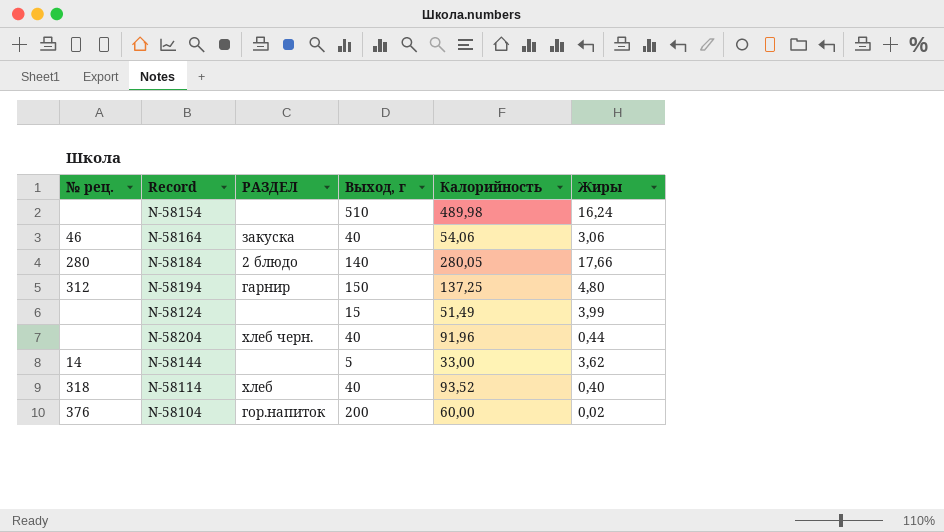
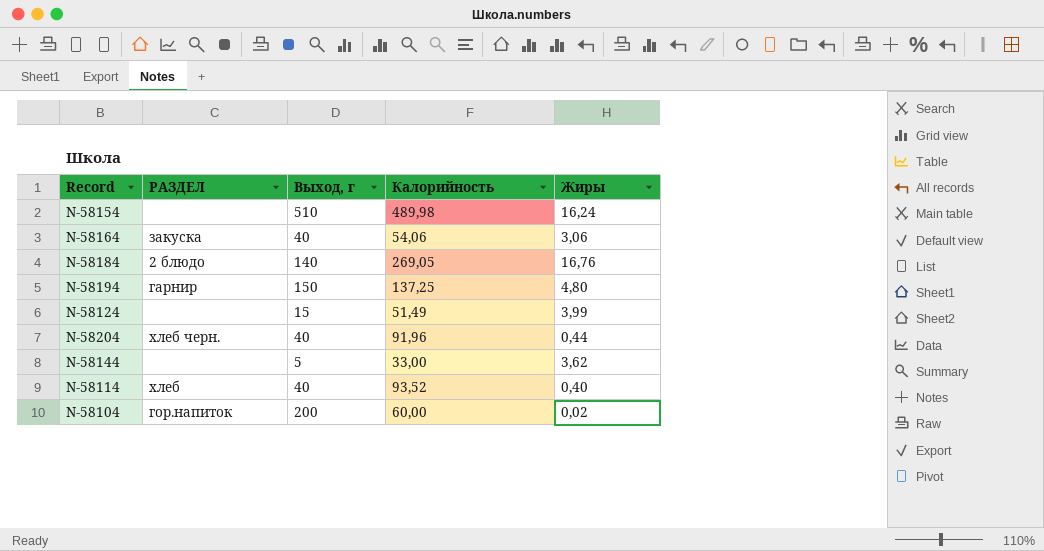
column № рец. | position: 1 -> none
N-58184 | Калорийность: 280,05 -> 269,05
N-58184 | Жиры: 17,66 -> 16,76

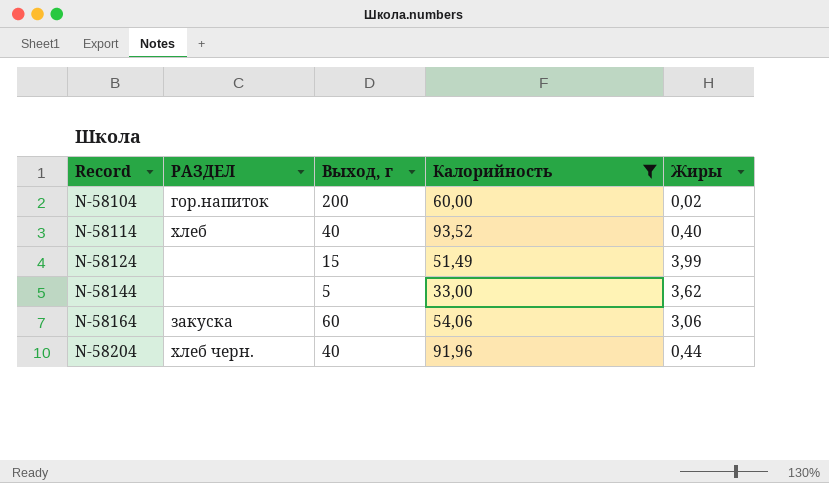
filter: none -> Калорийность <= 93,52
row order: none -> Record ascending
N-58164 | Выход, г: 40 -> 60

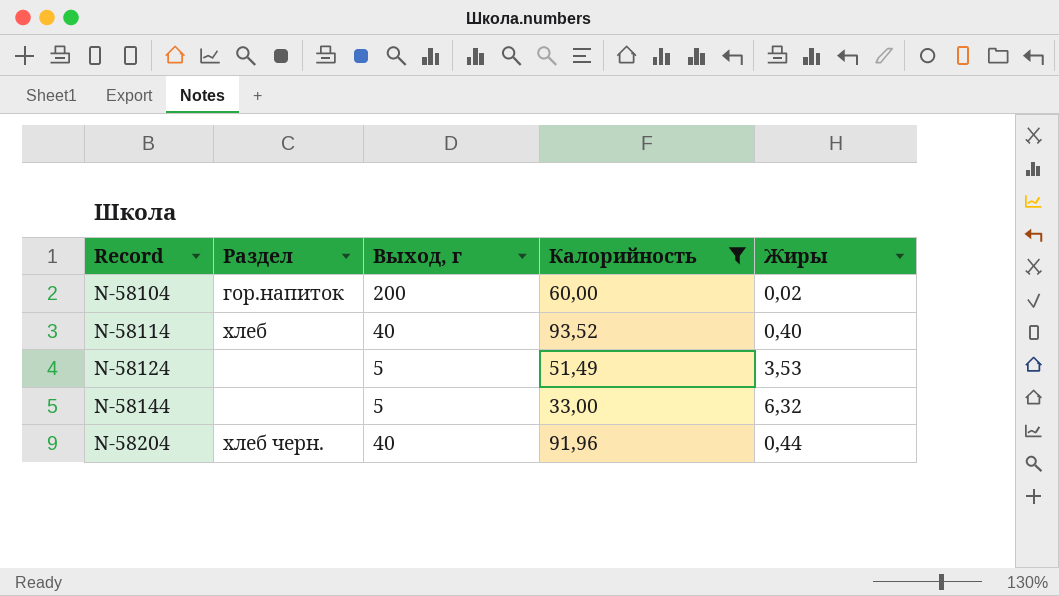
column name: РАЗДЕЛ -> Раздел
row N-58164: закуска | 60 | 54,06 | 3,06 -> none
N-58124 | Выход, г: 15 -> 5
N-58124 | Жиры: 3,99 -> 3,53
N-58144 | Жиры: 3,62 -> 6,32

